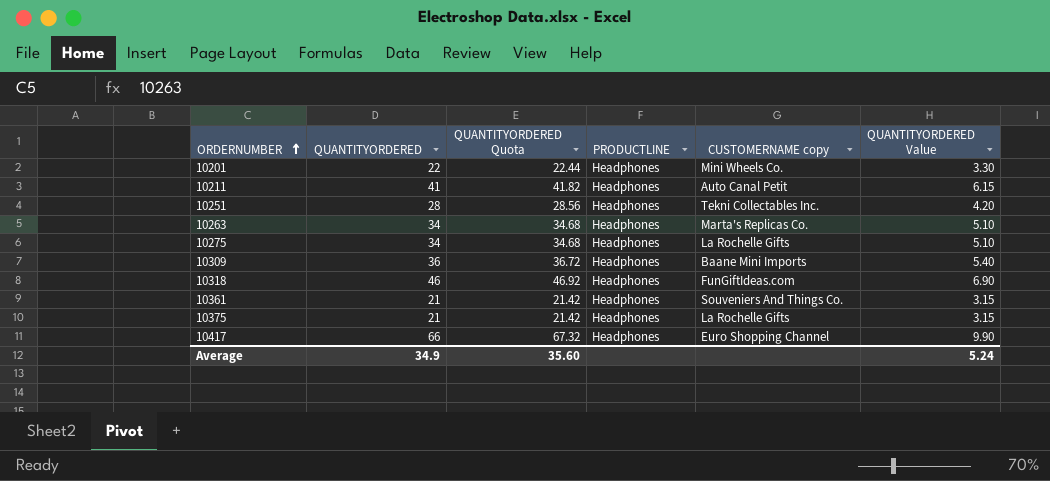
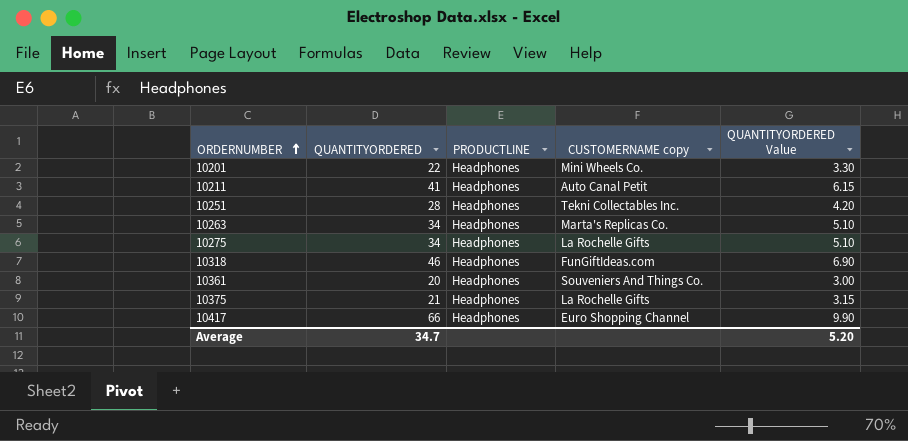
column QUANTITYORDERED Quota | formula: [QUANTITYORDERED] * 1.02 -> none
row 10309: 36 | 36.72 | Headphones | Baane Mini Imports | 5.40 -> none
10361 | QUANTITYORDERED: 21 -> 20
10361 | QUANTITYORDERED Value: 3.15 -> 3.00
Average | QUANTITYORDERED: 34.9 -> 34.7
Average | QUANTITYORDERED Value: 5.24 -> 5.20

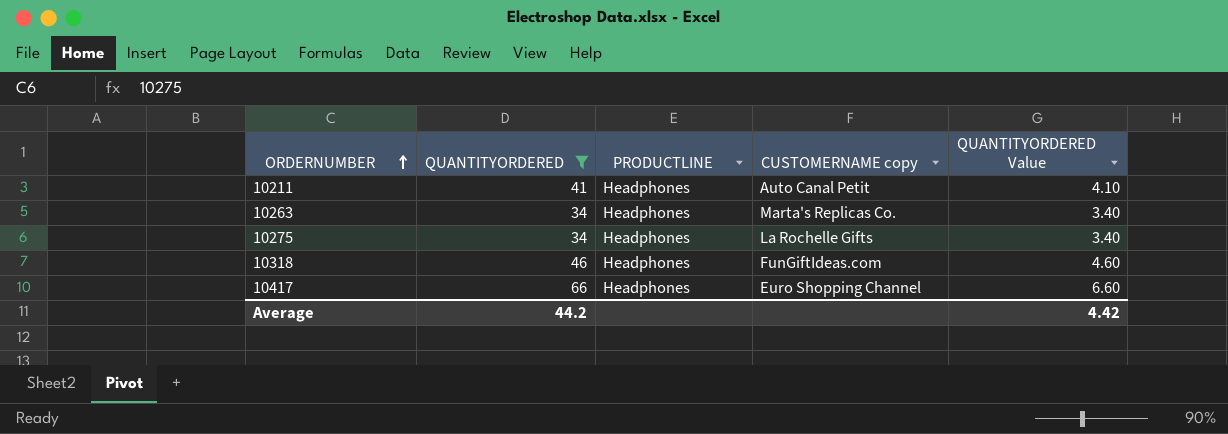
filter: none -> QUANTITYORDERED >= 34
column QUANTITYORDERED Value | formula: [QUANTITYORDERED] * 0.15 -> [QUANTITYORDERED] * 0.1
Average | QUANTITYORDERED: 34.7 -> 44.2
Average | QUANTITYORDERED Value: 5.20 -> 4.42

